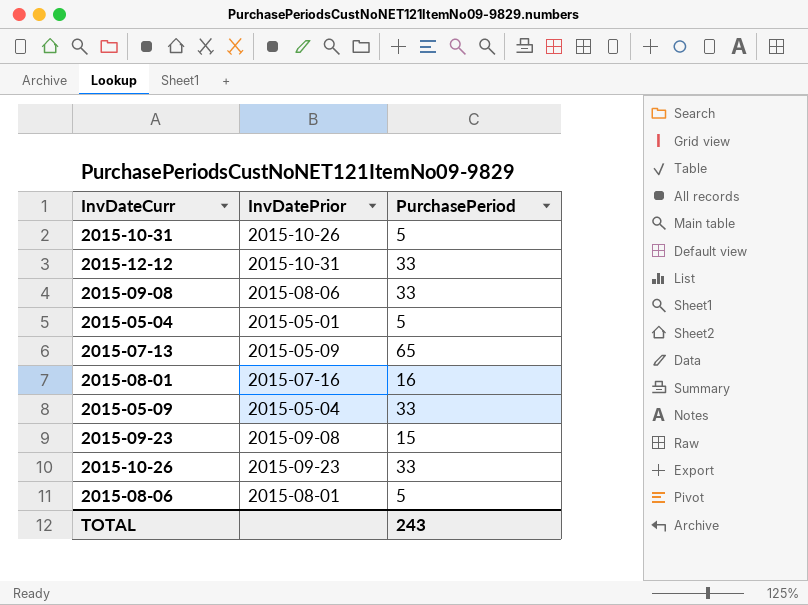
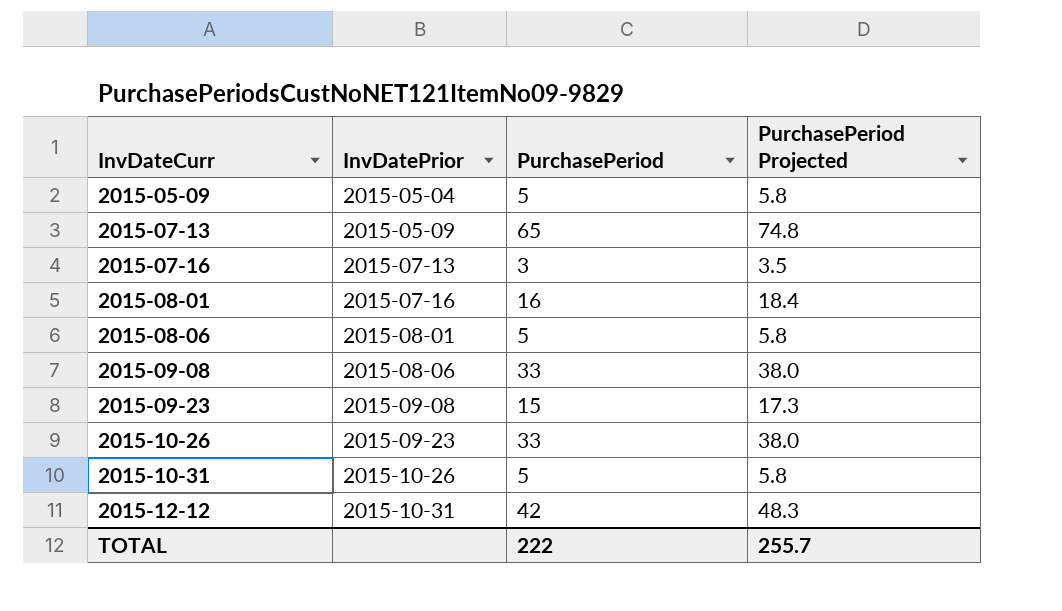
row order: none -> InvDateCurr ascending
column PurchasePeriod Projected | formula: none -> [PurchasePeriod] * 1.15
row 2015-05-04: 2015-05-01 | 5 -> none
2015-05-09 | PurchasePeriod: 33 -> 5
row 2015-07-16: none -> 2015-07-13 | 3 | 3.5
2015-12-12 | PurchasePeriod: 33 -> 42
TOTAL | PurchasePeriod: 243 -> 222

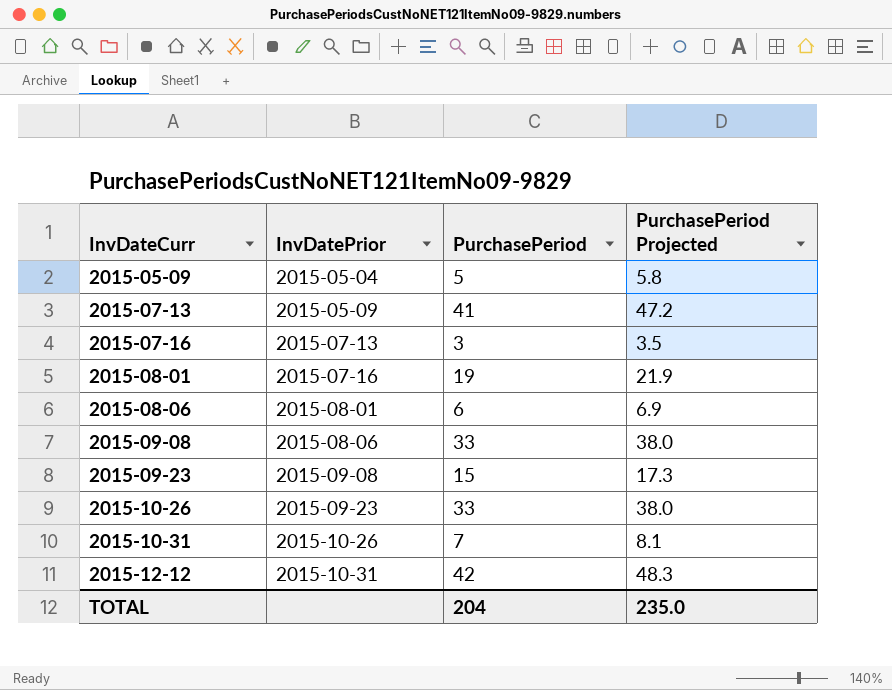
2015-07-13 | PurchasePeriod: 65 -> 41
2015-07-13 | PurchasePeriod Projected: 74.8 -> 47.2
2015-08-01 | PurchasePeriod: 16 -> 19
2015-08-01 | PurchasePeriod Projected: 18.4 -> 21.9
2015-08-06 | PurchasePeriod: 5 -> 6
2015-08-06 | PurchasePeriod Projected: 5.8 -> 6.9
2015-10-31 | PurchasePeriod: 5 -> 7
2015-10-31 | PurchasePeriod Projected: 5.8 -> 8.1
TOTAL | PurchasePeriod: 222 -> 204
TOTAL | PurchasePeriod Projected: 255.7 -> 235.0

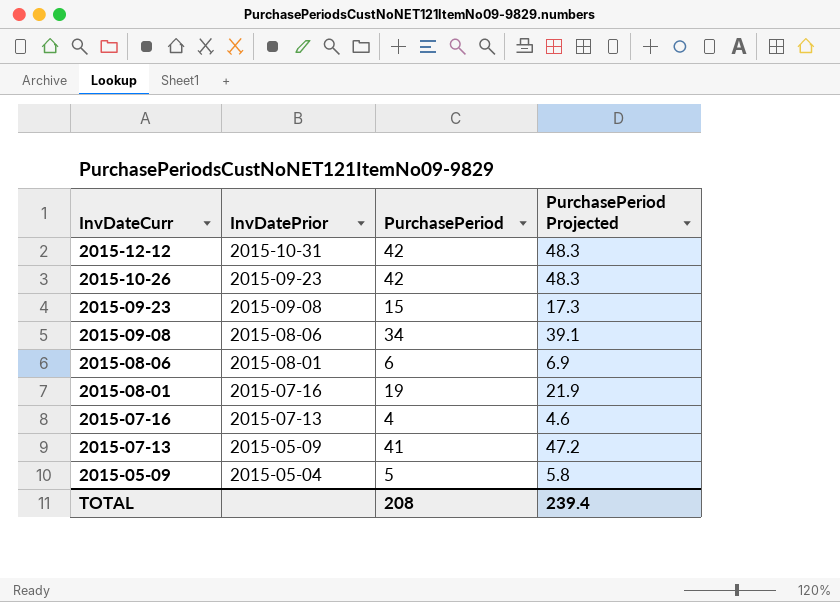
row order: InvDateCurr ascending -> InvDateCurr descending
row 2015-10-31: 2015-10-26 | 7 | 8.1 -> none
2015-10-26 | PurchasePeriod: 33 -> 42
2015-10-26 | PurchasePeriod Projected: 38.0 -> 48.3
2015-09-08 | PurchasePeriod: 33 -> 34
2015-09-08 | PurchasePeriod Projected: 38.0 -> 39.1
2015-07-16 | PurchasePeriod: 3 -> 4
2015-07-16 | PurchasePeriod Projected: 3.5 -> 4.6
TOTAL | PurchasePeriod: 204 -> 208
TOTAL | PurchasePeriod Projected: 235.0 -> 239.4

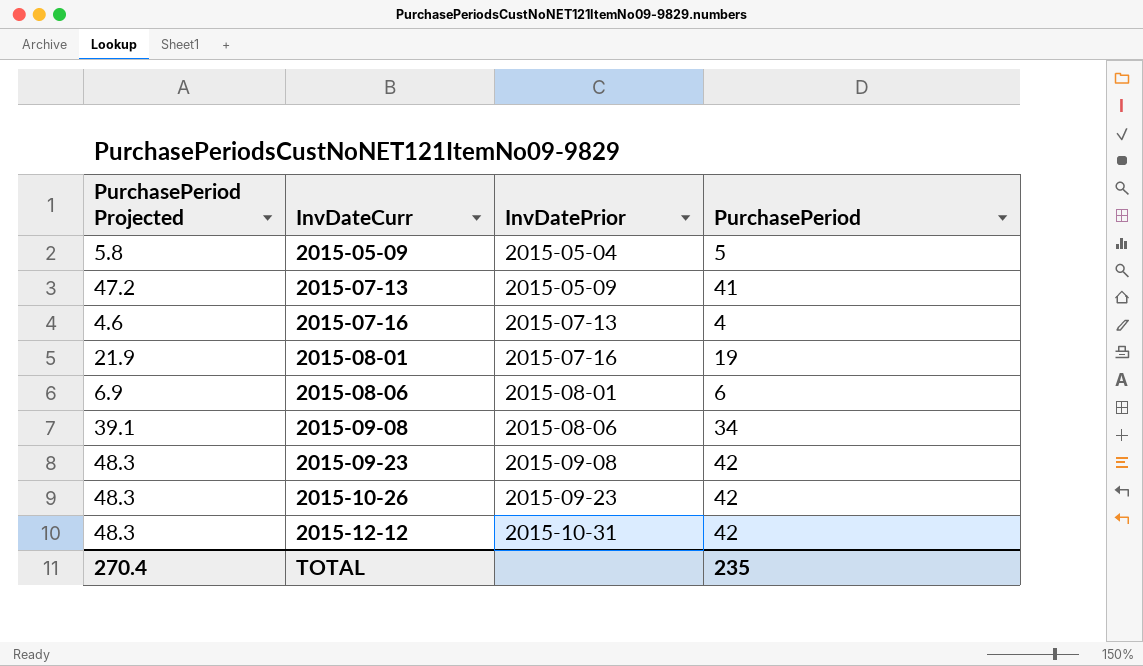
row order: InvDateCurr descending -> InvDateCurr ascending
column PurchasePeriod Projected | position: 4 -> 1
2015-09-23 | PurchasePeriod Projected: 17.3 -> 48.3
2015-09-23 | PurchasePeriod: 15 -> 42
TOTAL | PurchasePeriod Projected: 239.4 -> 270.4
TOTAL | PurchasePeriod: 208 -> 235

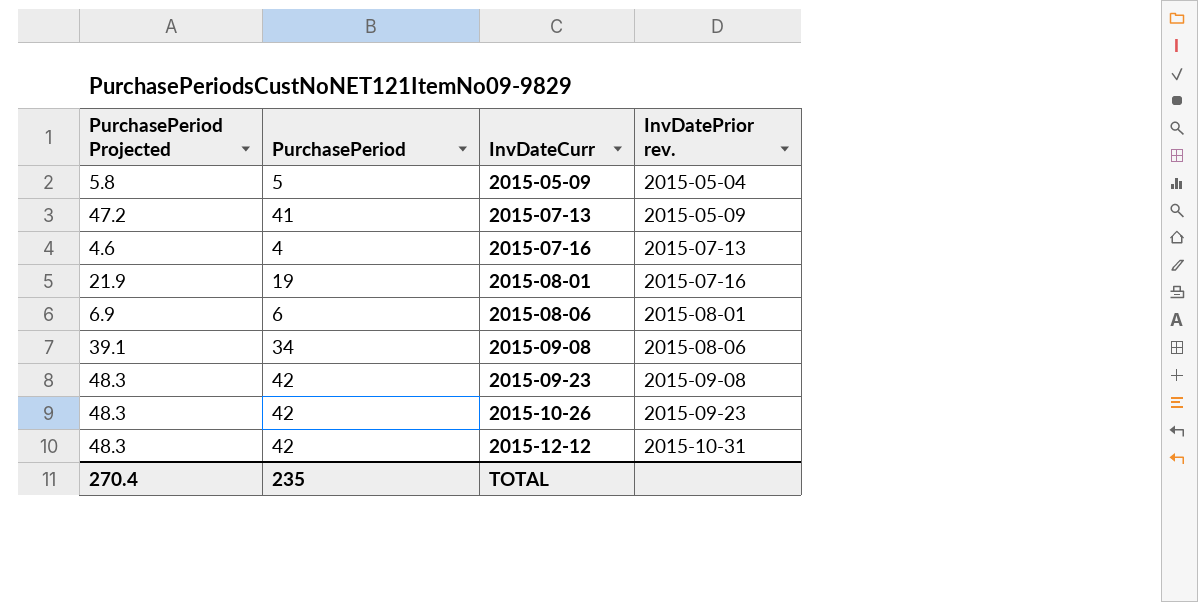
column PurchasePeriod | position: 4 -> 2
column name: InvDatePrior -> InvDatePrior rev.

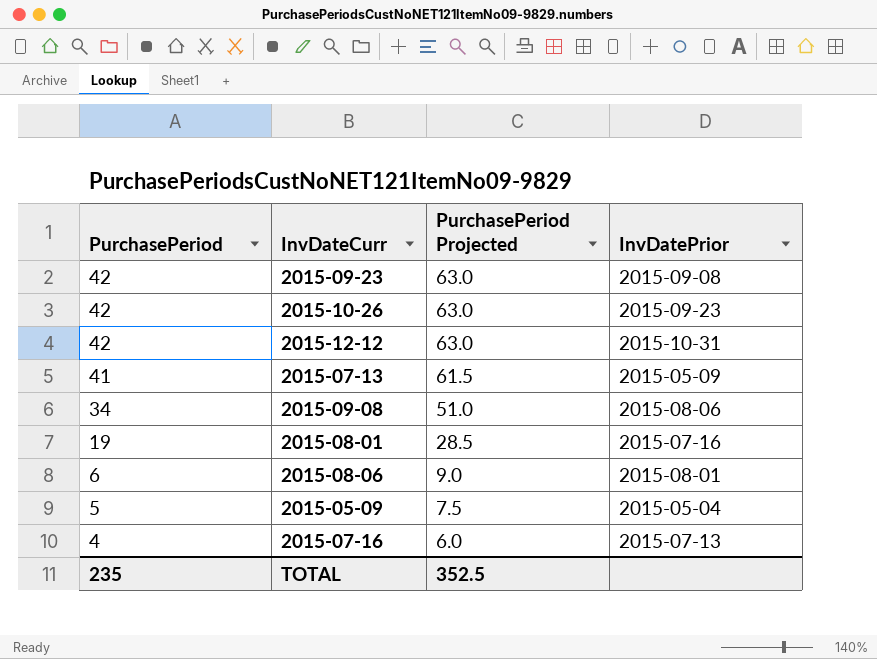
row order: InvDateCurr ascending -> PurchasePeriod descending
column PurchasePeriod Projected | formula: [PurchasePeriod] * 1.15 -> [PurchasePeriod] * 1.5
column PurchasePeriod Projected | position: 1 -> 3
column name: InvDatePrior rev. -> InvDatePrior
TOTAL | PurchasePeriod Projected: 270.4 -> 352.5

